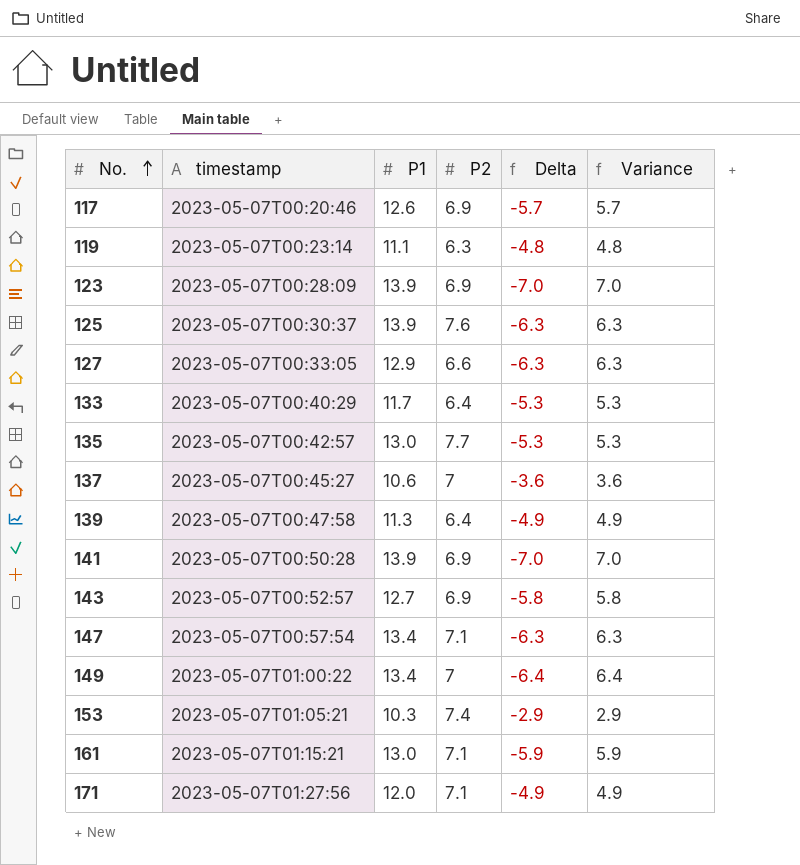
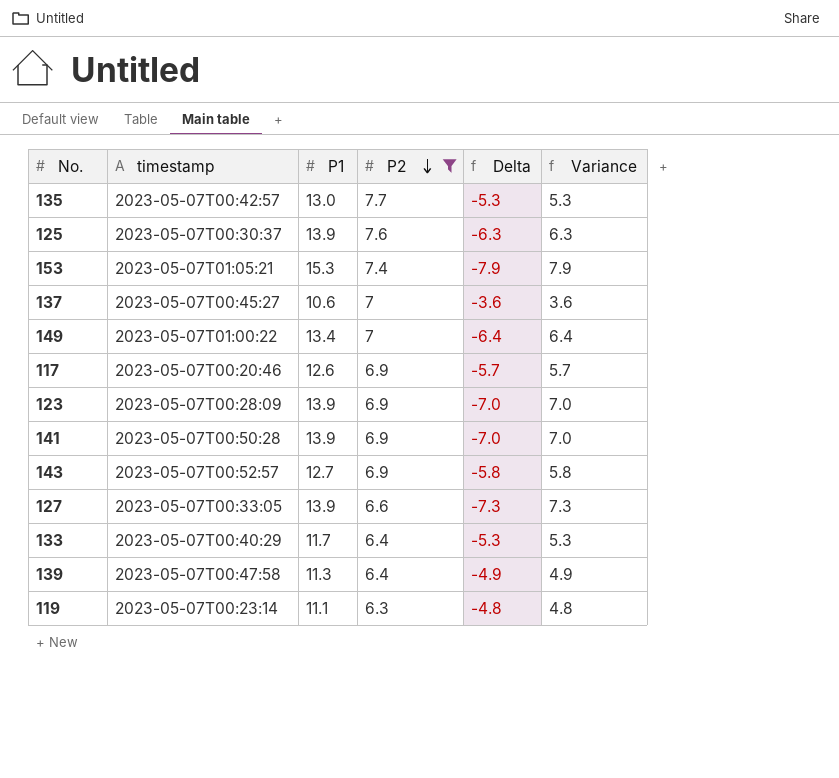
filter: none -> P2 != 7.1
row order: No. ascending -> P2 descending
153 | P1: 10.3 -> 15.3
153 | Delta: -2.9 -> -7.9
153 | Variance: 2.9 -> 7.9
127 | P1: 12.9 -> 13.9
127 | Delta: -6.3 -> -7.3
127 | Variance: 6.3 -> 7.3

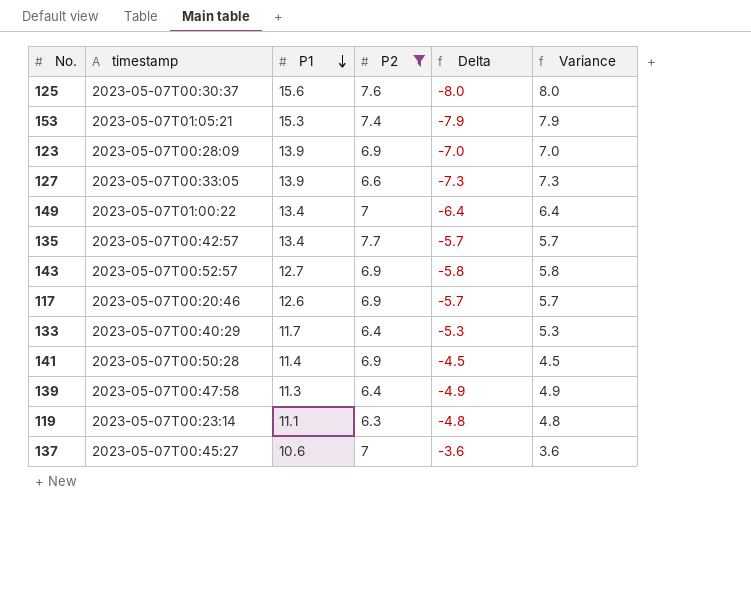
row order: P2 descending -> P1 descending
125 | P1: 13.9 -> 15.6
125 | Delta: -6.3 -> -8.0
125 | Variance: 6.3 -> 8.0
135 | P1: 13.0 -> 13.4
135 | Delta: -5.3 -> -5.7
135 | Variance: 5.3 -> 5.7
141 | P1: 13.9 -> 11.4
141 | Delta: -7.0 -> -4.5
141 | Variance: 7.0 -> 4.5

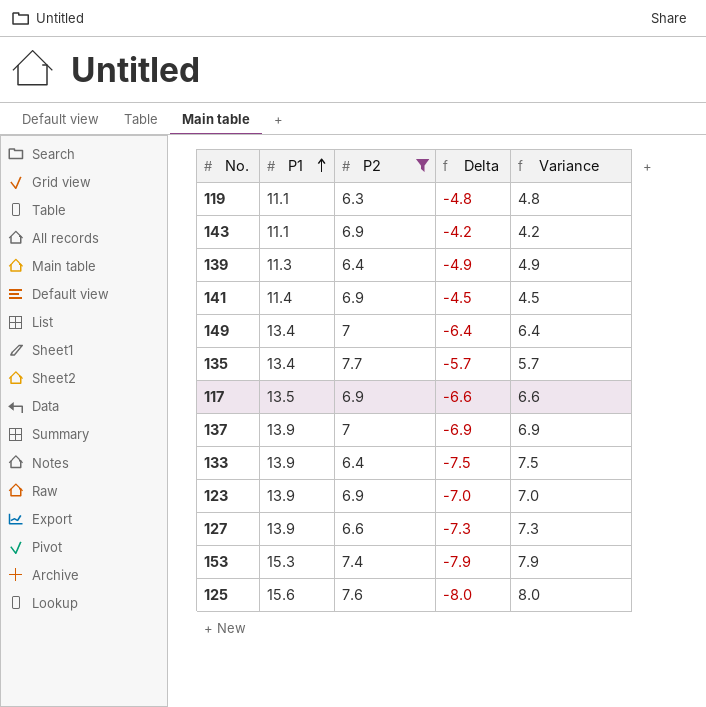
row order: P1 descending -> P1 ascending
column timestamp | position: 2 -> none
143 | P1: 12.7 -> 11.1
143 | Delta: -5.8 -> -4.2
143 | Variance: 5.8 -> 4.2
117 | P1: 12.6 -> 13.5
117 | Delta: -5.7 -> -6.6
117 | Variance: 5.7 -> 6.6
137 | P1: 10.6 -> 13.9
137 | Delta: -3.6 -> -6.9
137 | Variance: 3.6 -> 6.9
133 | P1: 11.7 -> 13.9
133 | Delta: -5.3 -> -7.5
133 | Variance: 5.3 -> 7.5

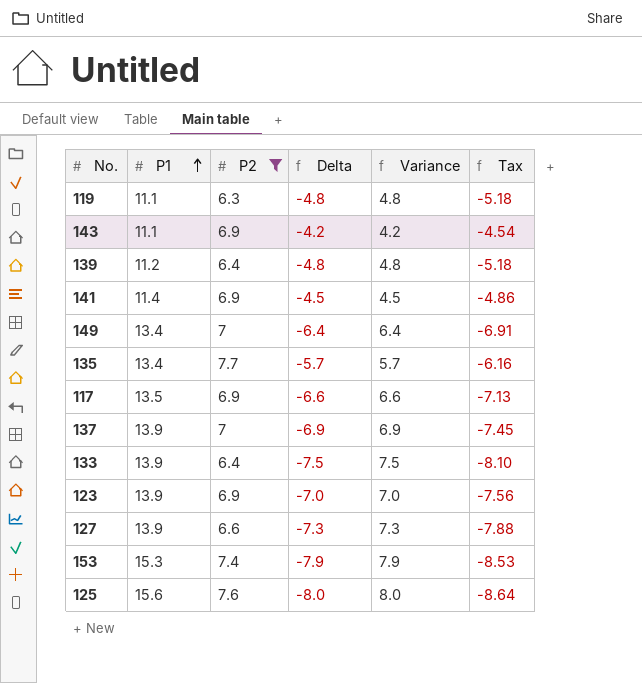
column Tax | formula: none -> [Delta] * 1.08
139 | P1: 11.3 -> 11.2
139 | Delta: -4.9 -> -4.8
139 | Variance: 4.9 -> 4.8

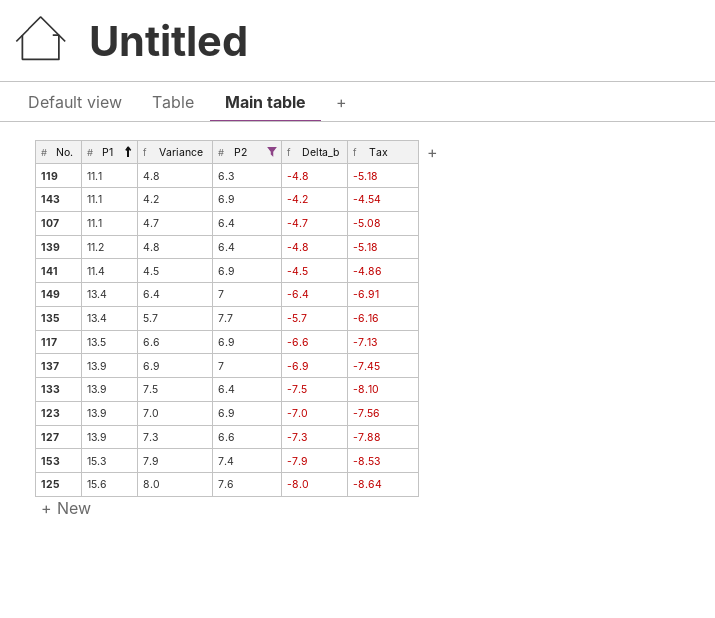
column Variance | position: 5 -> 3
column name: Delta -> Delta_b
row 107: none -> 11.1 | 4.7 | 6.4 | -4.7 | -5.08

